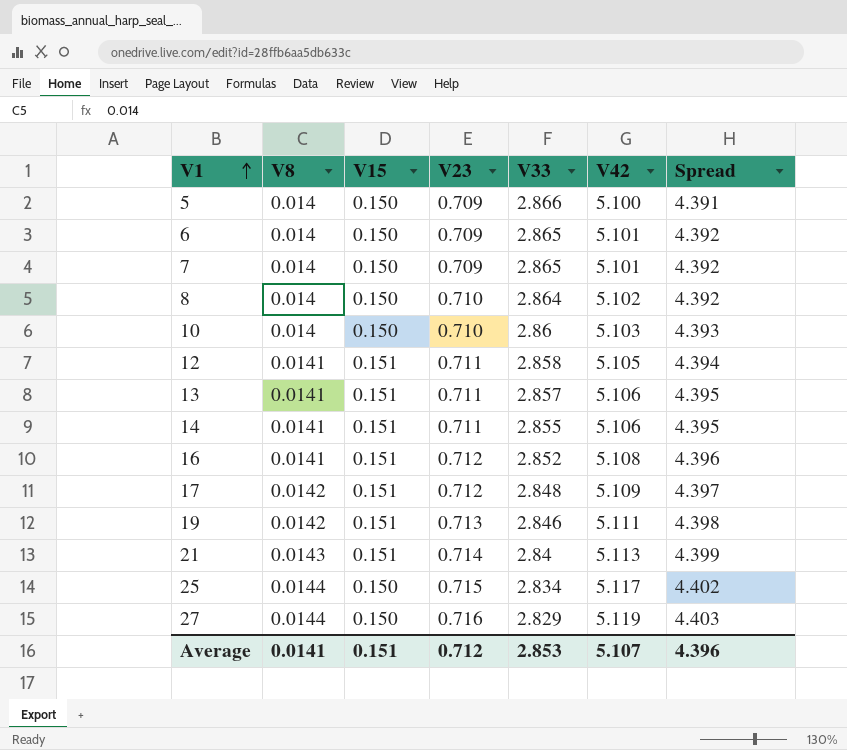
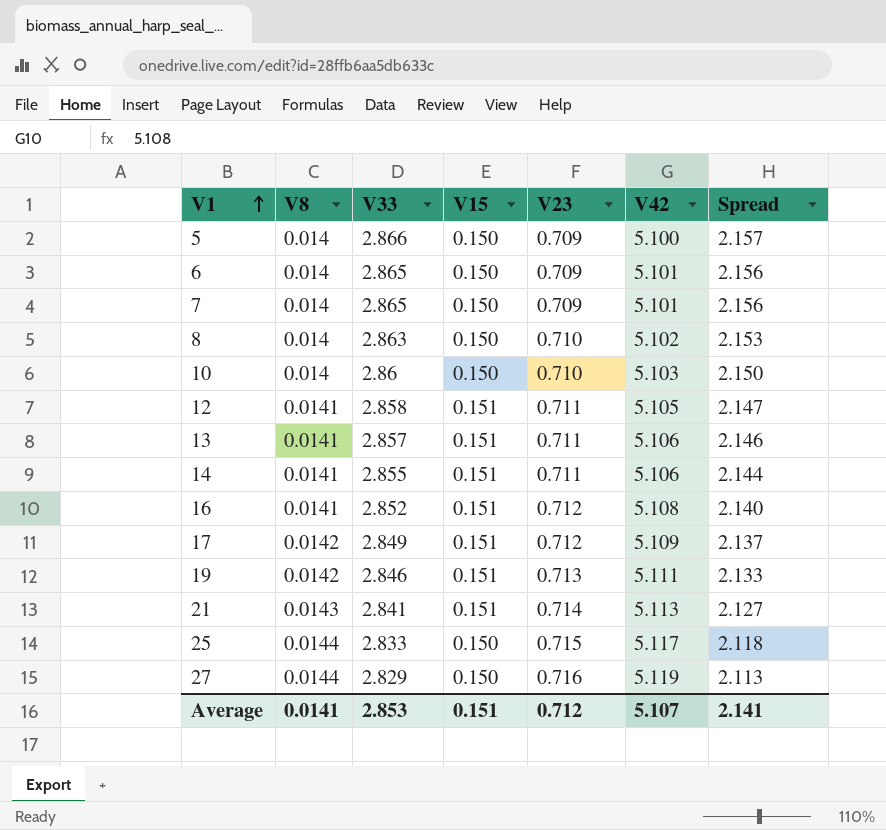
column V33 | position: 5 -> 3
column Spread | formula: [V42] - [V23] -> [V33] - [V23]
8 | V33: 2.864 -> 2.863
17 | V33: 2.848 -> 2.849
21 | V33: 2.84 -> 2.841
25 | V33: 2.834 -> 2.833
Average | Spread: 4.396 -> 2.141

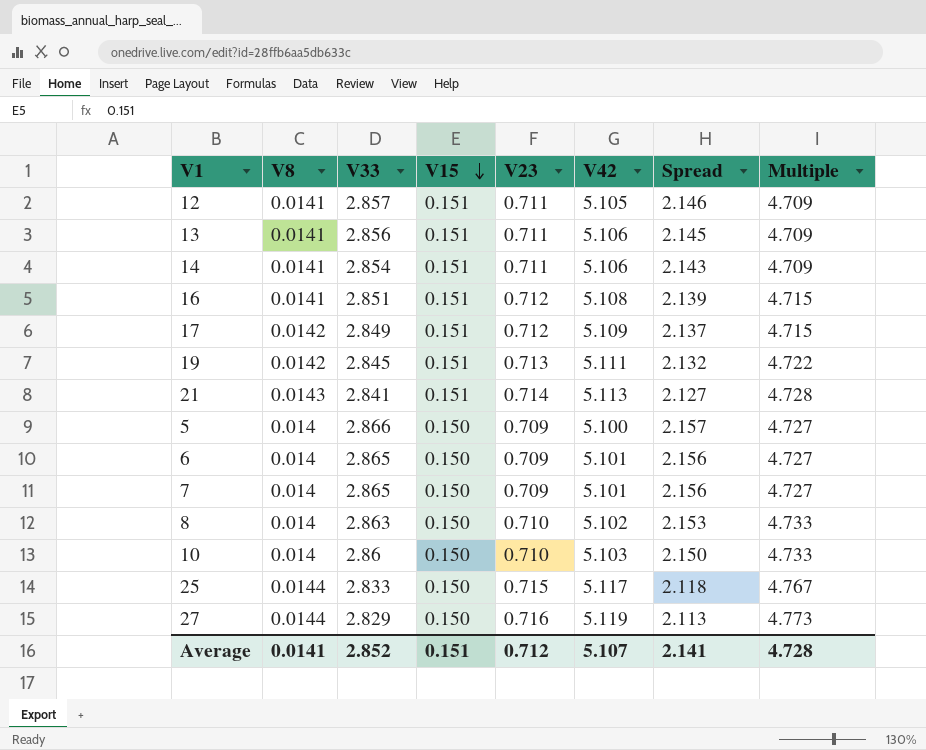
row order: V1 ascending -> V15 descending
column Multiple | formula: none -> [V23] / [V15]
12 | V33: 2.858 -> 2.857
12 | Spread: 2.147 -> 2.146
13 | V33: 2.857 -> 2.856
13 | Spread: 2.146 -> 2.145
14 | V33: 2.855 -> 2.854
14 | Spread: 2.144 -> 2.143
16 | V33: 2.852 -> 2.851
16 | Spread: 2.140 -> 2.139
19 | V33: 2.846 -> 2.845
19 | Spread: 2.133 -> 2.132
Average | V33: 2.853 -> 2.852

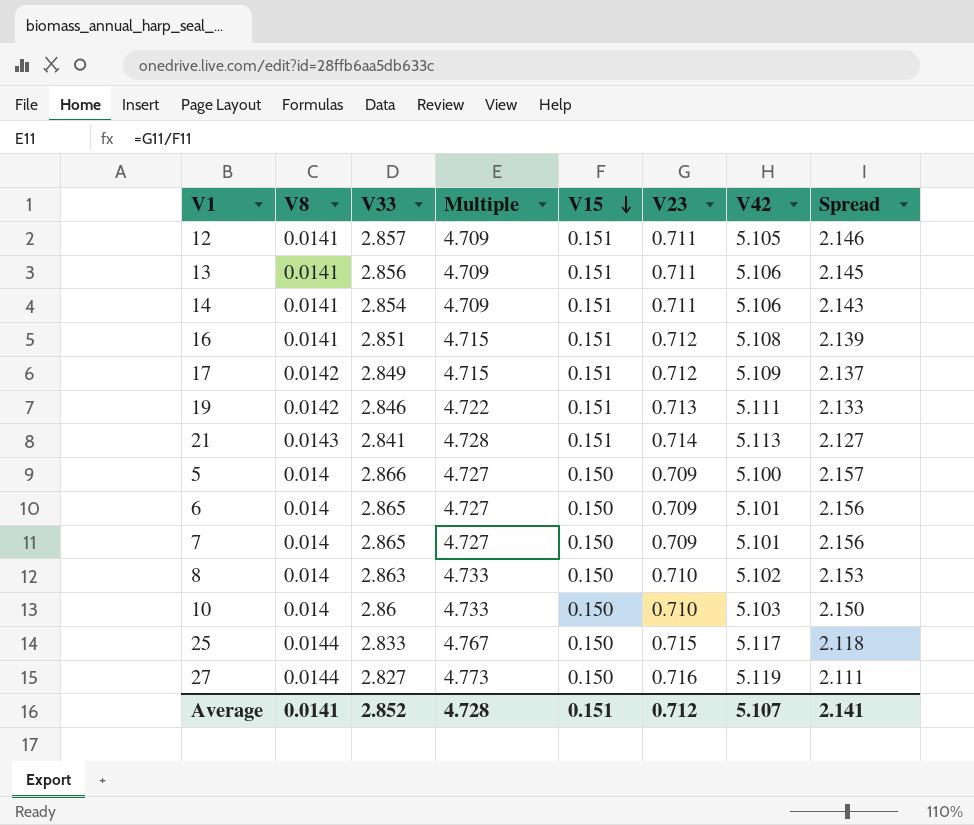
column Multiple | position: 8 -> 4
19 | V33: 2.845 -> 2.846
19 | Spread: 2.132 -> 2.133
27 | V33: 2.829 -> 2.827
27 | Spread: 2.113 -> 2.111

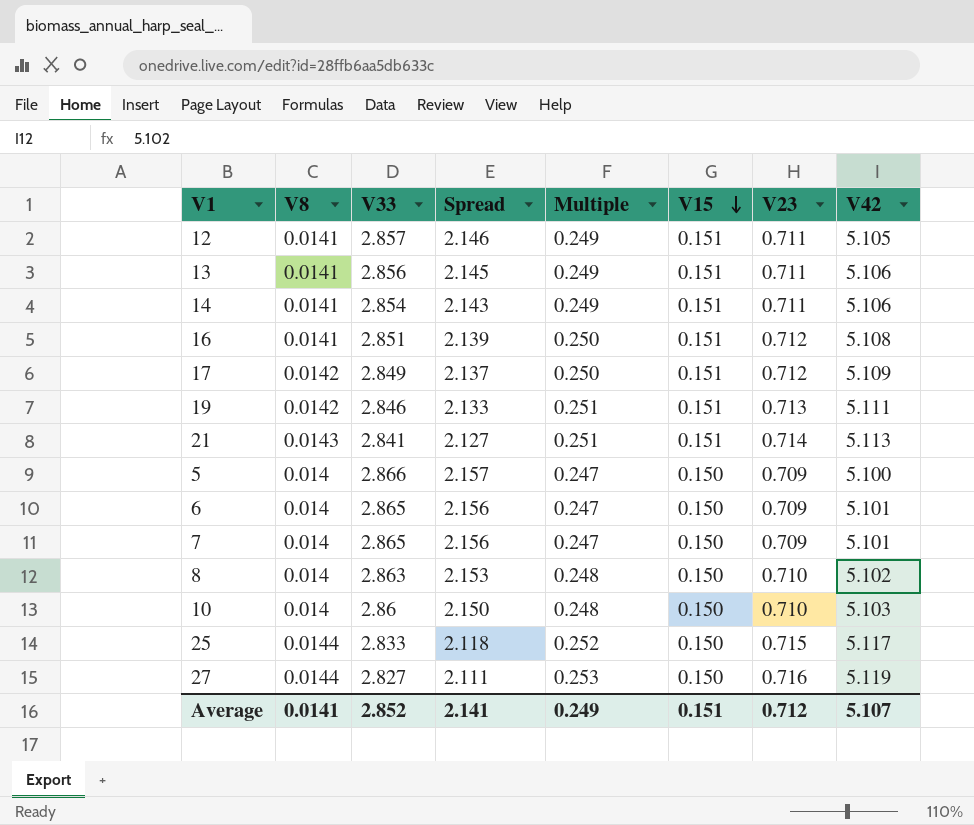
column Spread | position: 8 -> 4
column Multiple | formula: [V23] / [V15] -> [V23] / [V33]
Average | Multiple: 4.728 -> 0.249

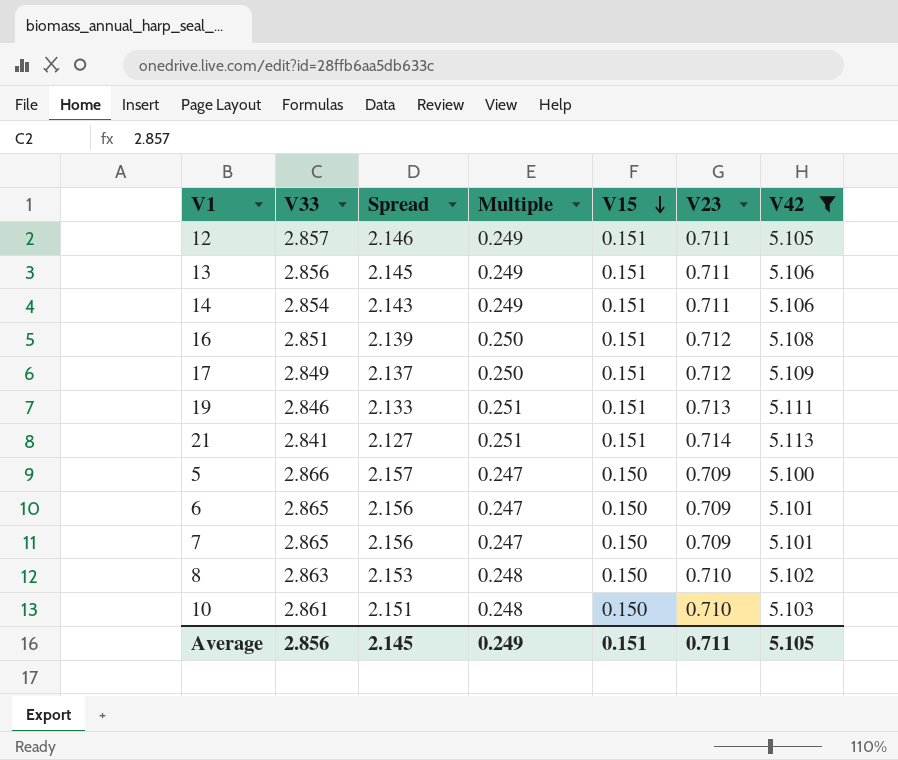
filter: none -> V42 <= 5.113
column V8 | position: 2 -> none
10 | V33: 2.86 -> 2.861
10 | Spread: 2.150 -> 2.151
Average | V33: 2.852 -> 2.856
Average | Spread: 2.141 -> 2.145
Average | V23: 0.712 -> 0.711
Average | V42: 5.107 -> 5.105

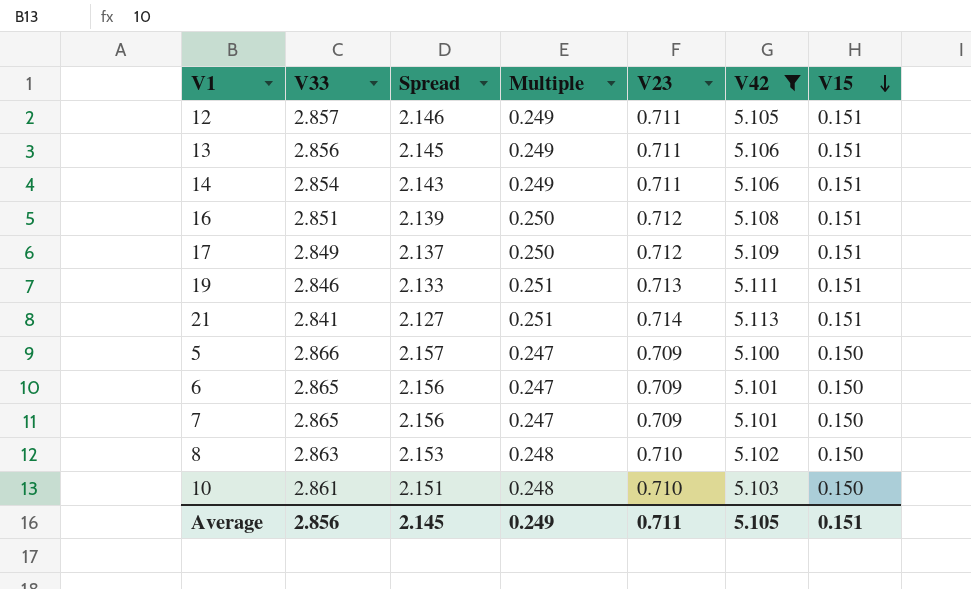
column V15 | position: 5 -> 7

